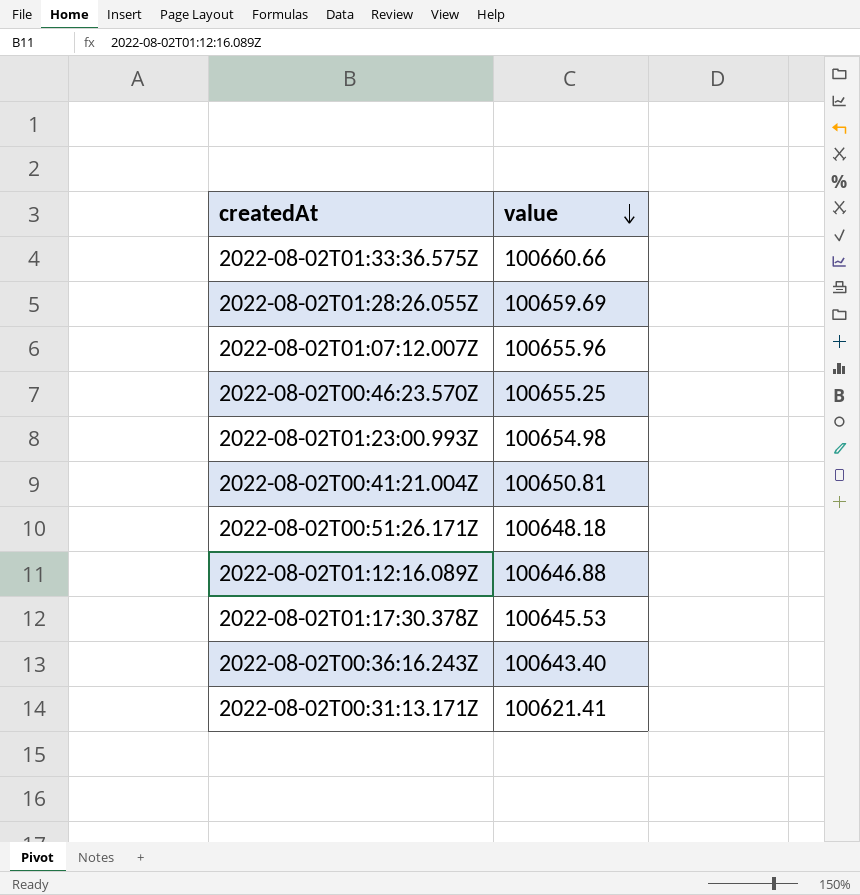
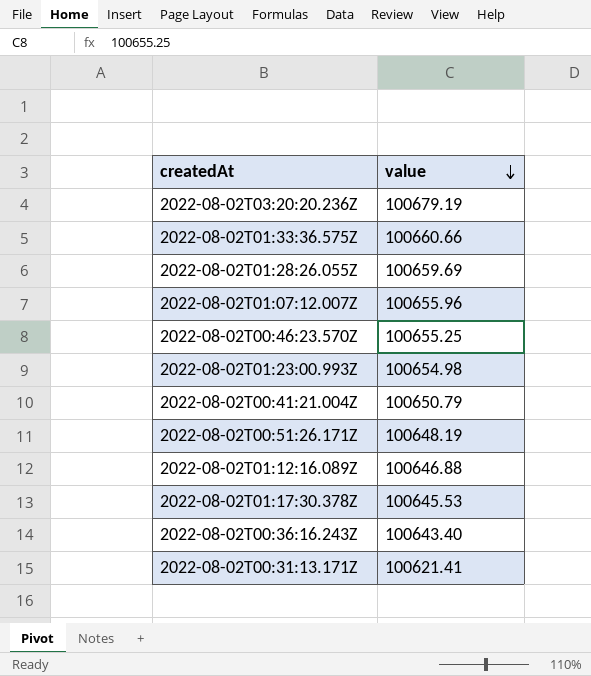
row 2022-08-02T03:20:20.236Z: none -> 100679.19
2022-08-02T00:41:21.004Z | value: 100650.81 -> 100650.79
2022-08-02T00:51:26.171Z | value: 100648.18 -> 100648.19

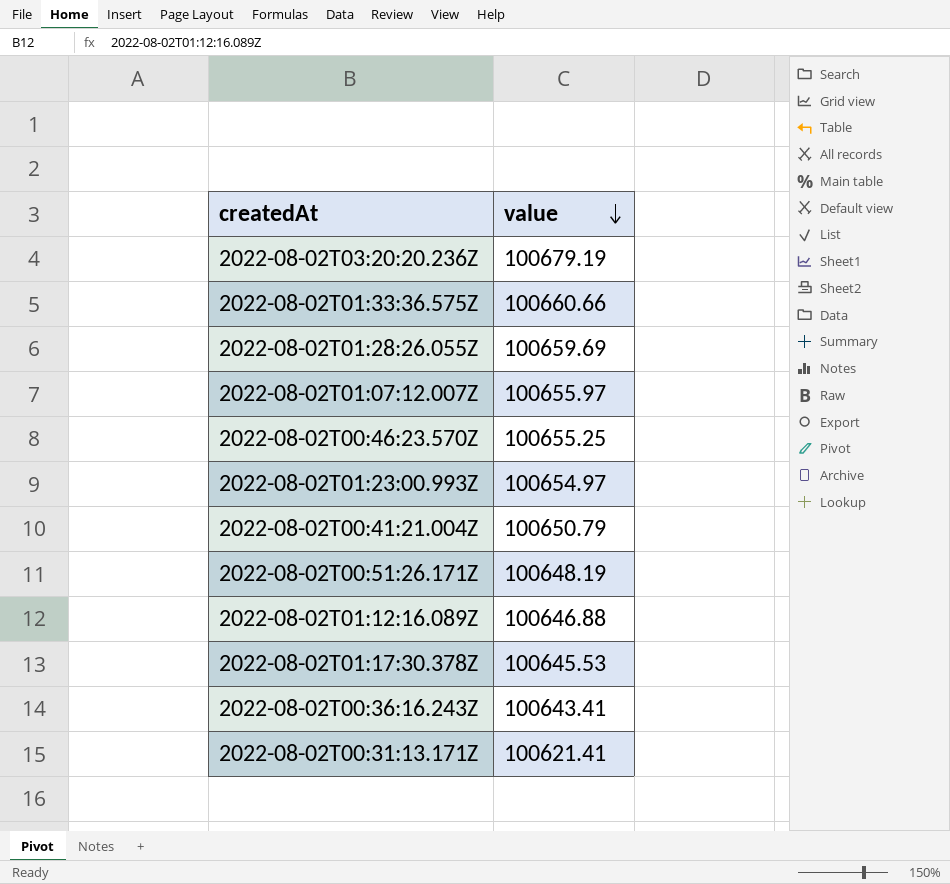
2022-08-02T01:07:12.007Z | value: 100655.96 -> 100655.97
2022-08-02T01:23:00.993Z | value: 100654.98 -> 100654.97
2022-08-02T00:36:16.243Z | value: 100643.40 -> 100643.41

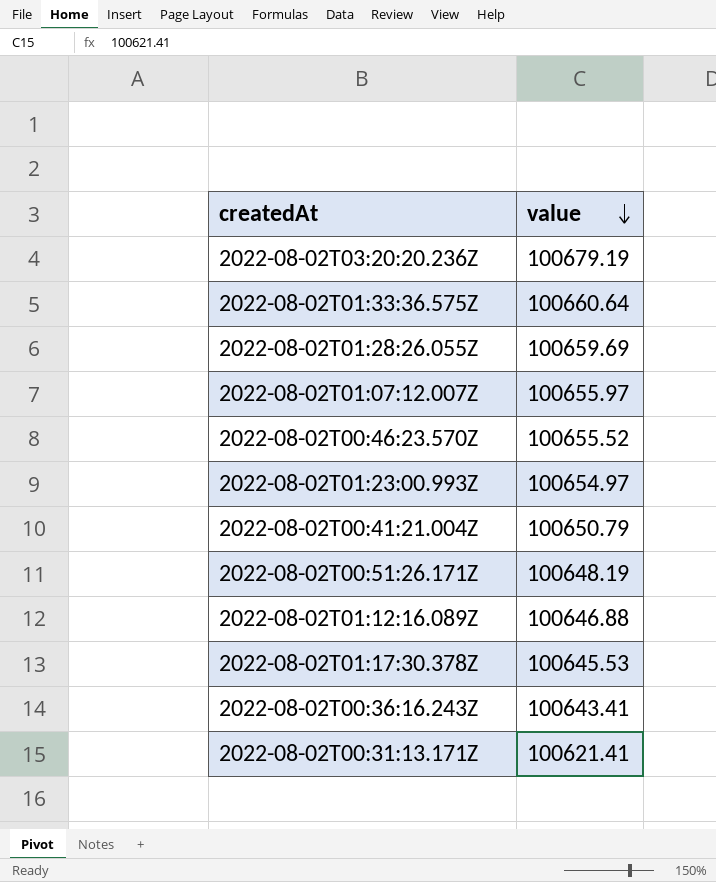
2022-08-02T01:33:36.575Z | value: 100660.66 -> 100660.64
2022-08-02T00:46:23.570Z | value: 100655.25 -> 100655.52

